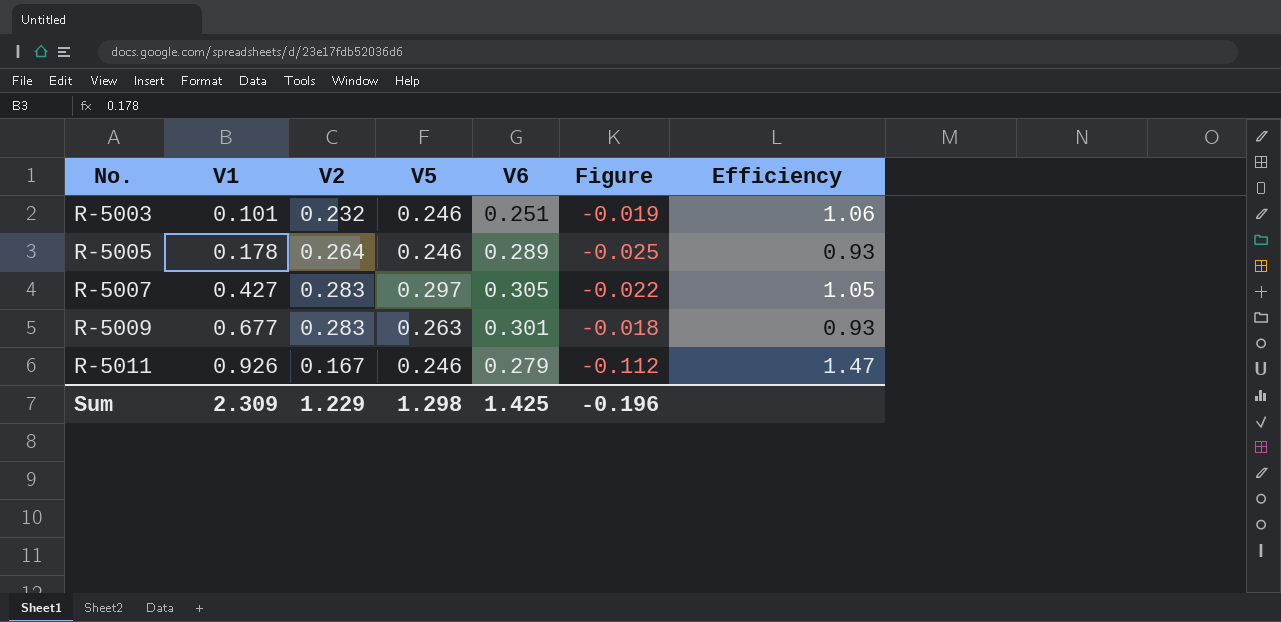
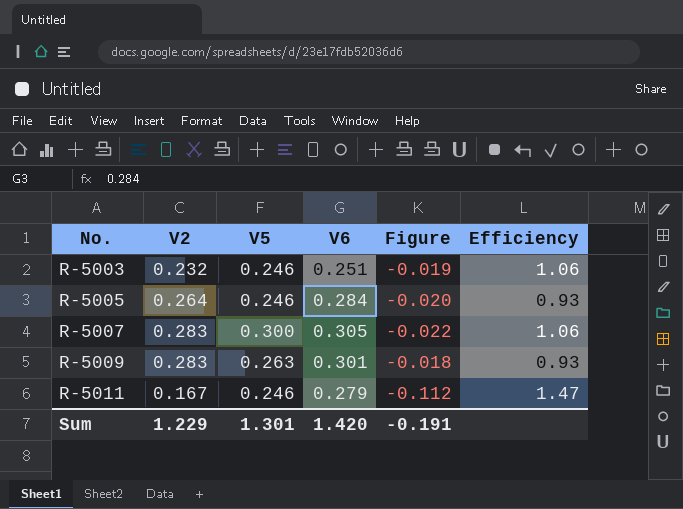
column V1 | position: 2 -> none
R-5005 | V6: 0.289 -> 0.284
R-5005 | Figure: -0.025 -> -0.020
R-5007 | V5: 0.297 -> 0.300
R-5007 | Efficiency: 1.05 -> 1.06
Sum | V5: 1.298 -> 1.301
Sum | V6: 1.425 -> 1.420
Sum | Figure: -0.196 -> -0.191

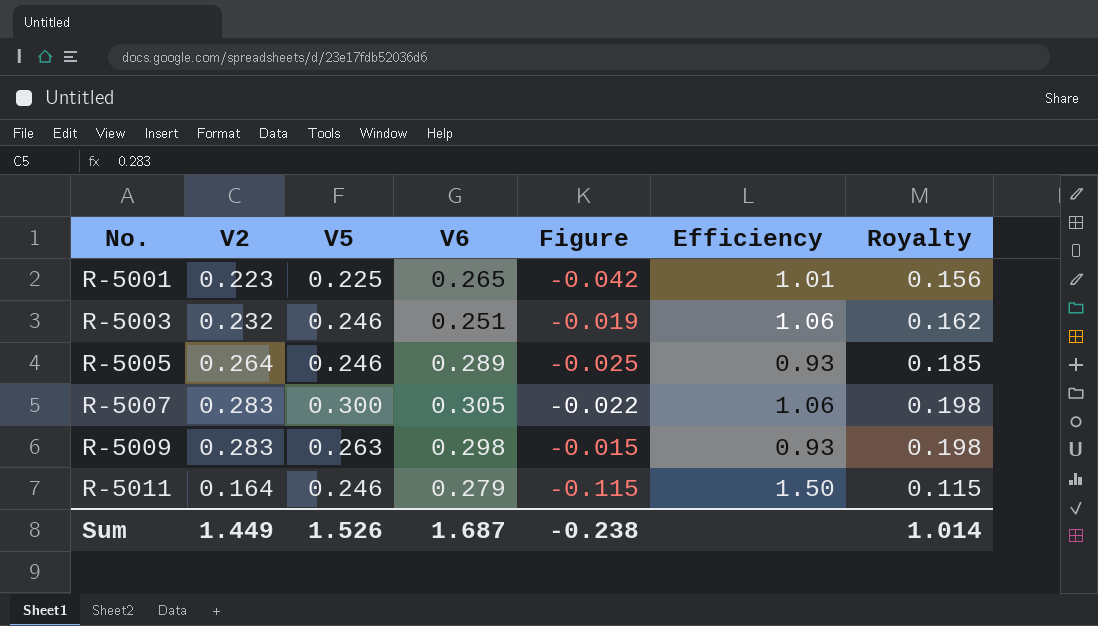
column Royalty | formula: none -> [V2] * 0.7
row R-5001: none -> 0.223 | 0.225 | 0.265 | -0.042 | 1.01 | 0.156
R-5005 | V6: 0.284 -> 0.289
R-5005 | Figure: -0.020 -> -0.025
R-5009 | V6: 0.301 -> 0.298
R-5009 | Figure: -0.018 -> -0.015
R-5011 | V2: 0.167 -> 0.164
R-5011 | Figure: -0.112 -> -0.115
R-5011 | Efficiency: 1.47 -> 1.50
Sum | V2: 1.229 -> 1.449
Sum | V5: 1.301 -> 1.526
Sum | V6: 1.420 -> 1.687
Sum | Figure: -0.191 -> -0.238

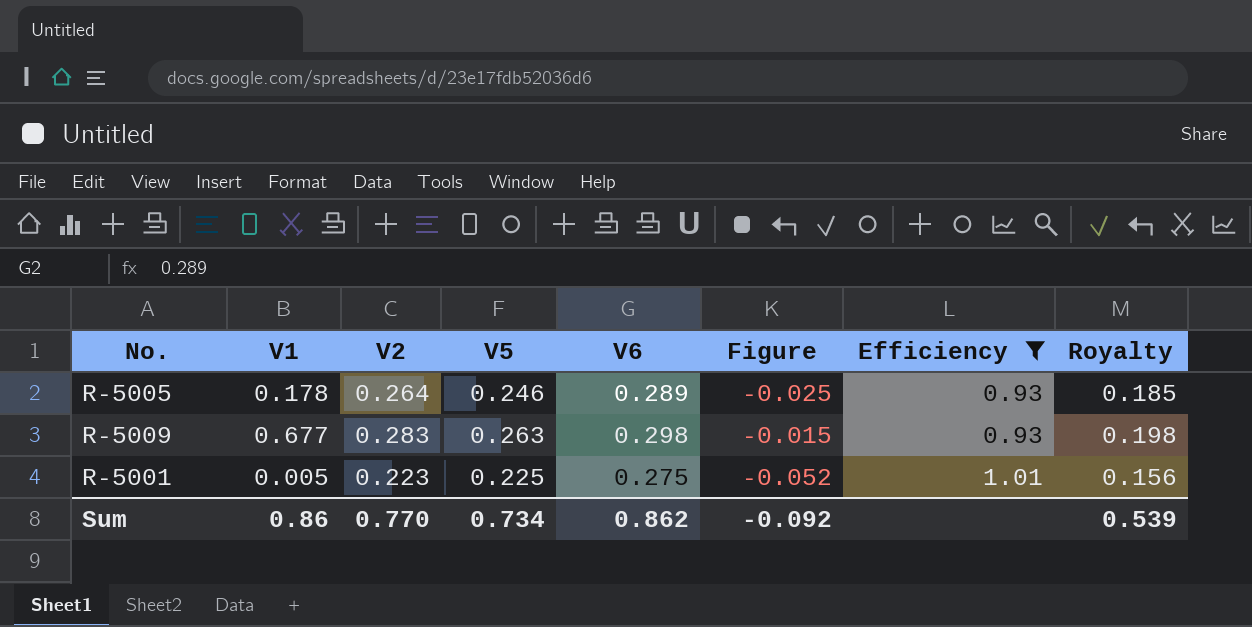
filter: none -> Efficiency <= 1.01
row order: No. ascending -> Efficiency ascending
column V1 | position: none -> 2
R-5001 | V6: 0.265 -> 0.275
R-5001 | Figure: -0.042 -> -0.052
Sum | V2: 1.449 -> 0.770
Sum | V5: 1.526 -> 0.734
Sum | V6: 1.687 -> 0.862
Sum | Figure: -0.238 -> -0.092
Sum | Royalty: 1.014 -> 0.539

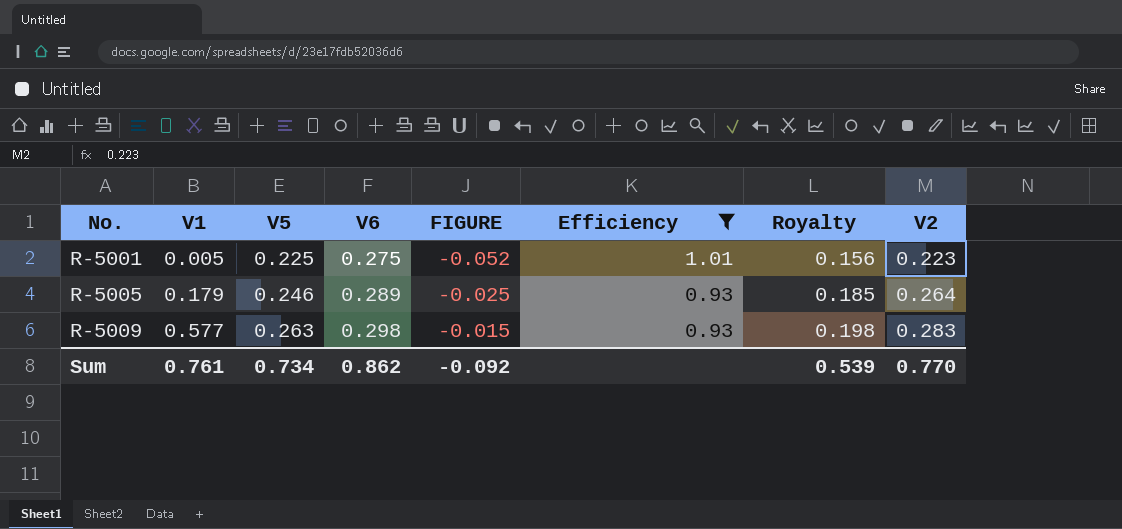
row order: Efficiency ascending -> No. ascending
column name: Figure -> FIGURE
column V2 | position: 3 -> 8
R-5005 | V1: 0.178 -> 0.179
R-5009 | V1: 0.677 -> 0.577
Sum | V1: 0.86 -> 0.761

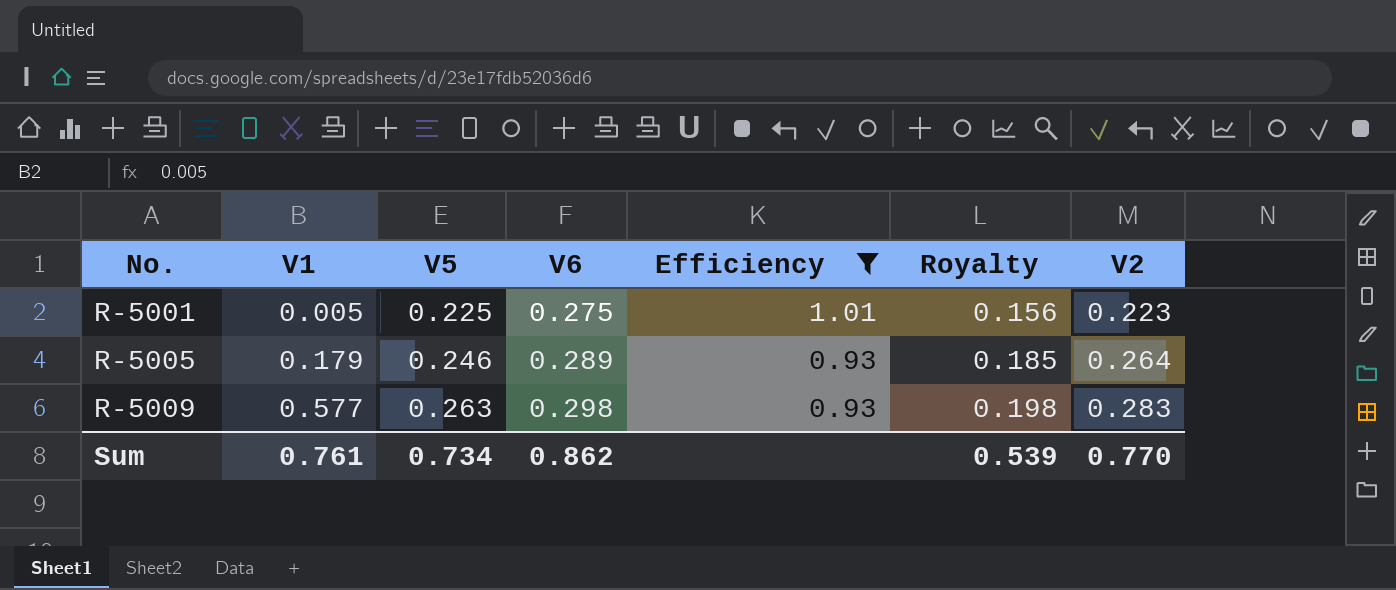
column FIGURE | formula: [V2] - [V6] -> none

